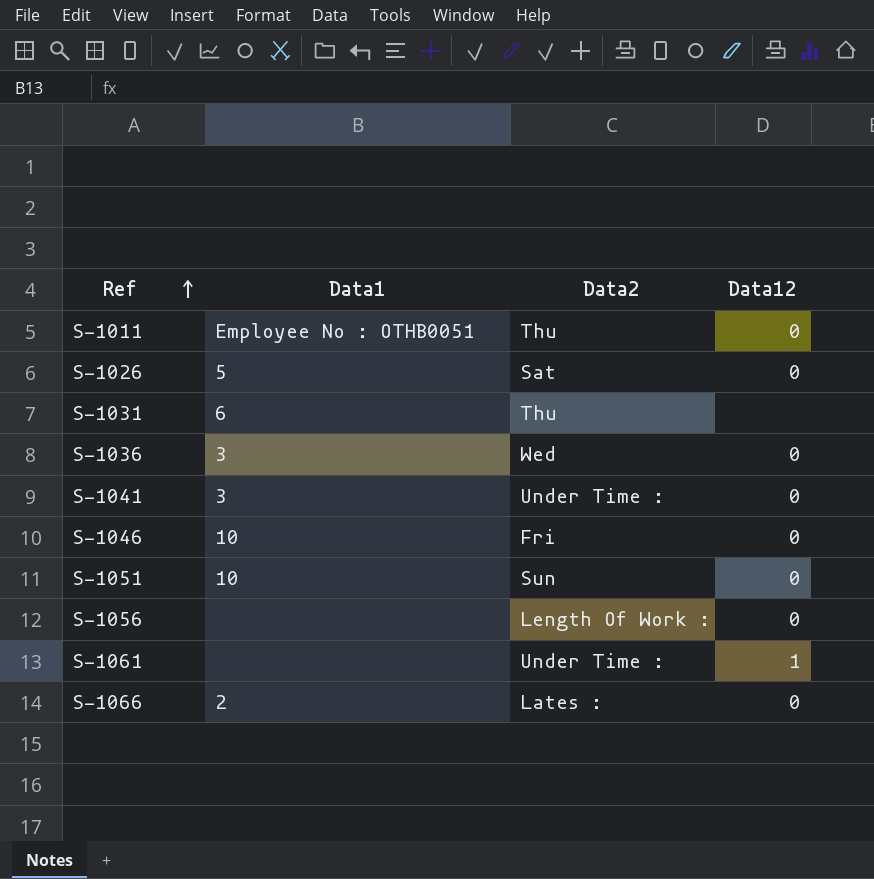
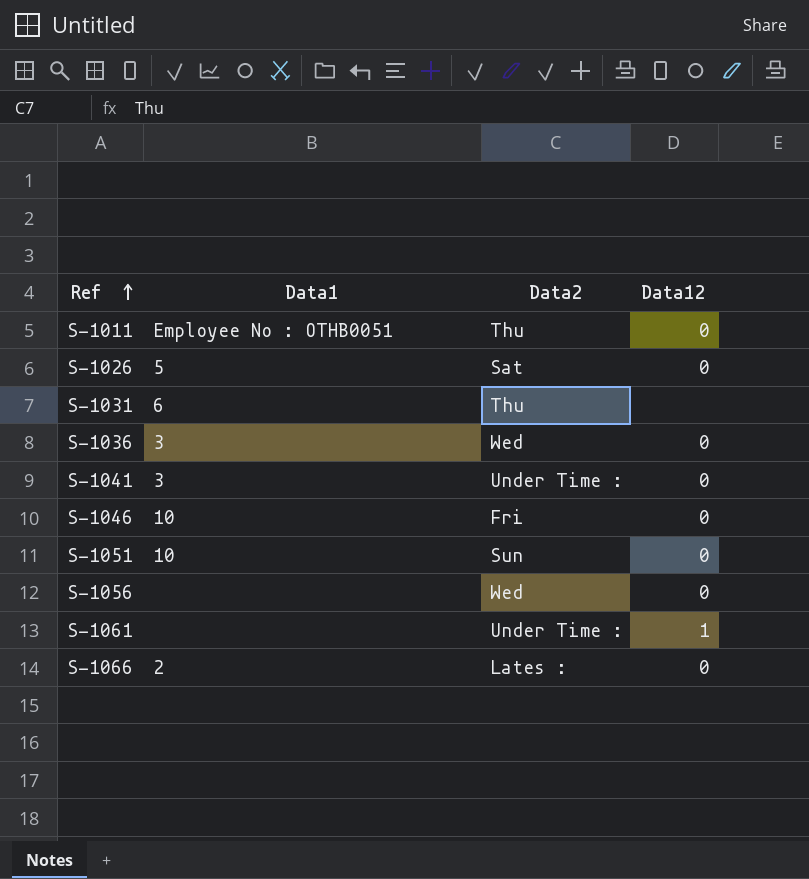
S-1056 | Data2: Length Of Work : -> Wed

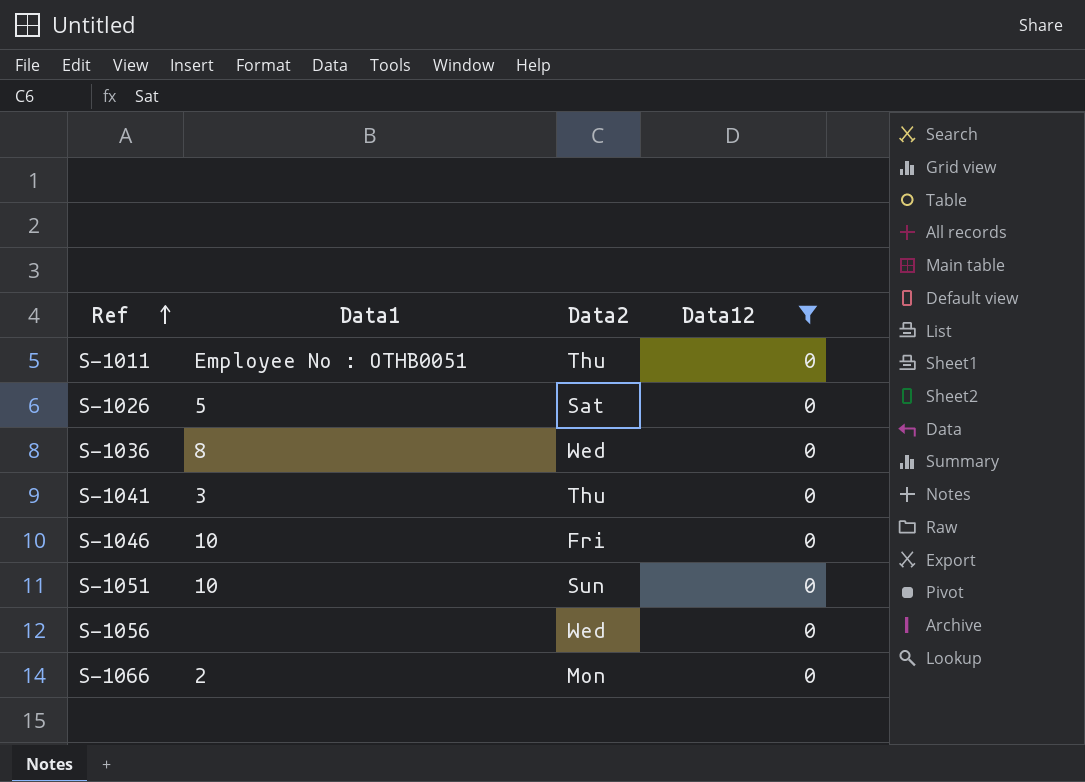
filter: none -> Data12 = 0
S-1036 | Data1: 3 -> 8
S-1041 | Data2: Under Time : -> Thu
S-1066 | Data2: Lates : -> Mon

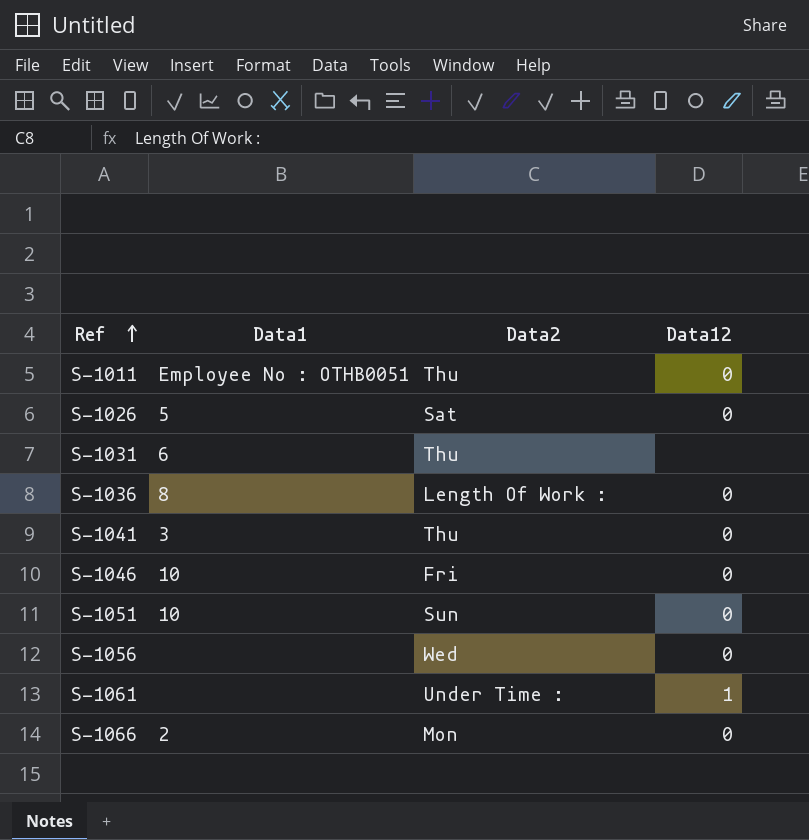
filter: Data12 = 0 -> none
S-1036 | Data2: Wed -> Length Of Work :

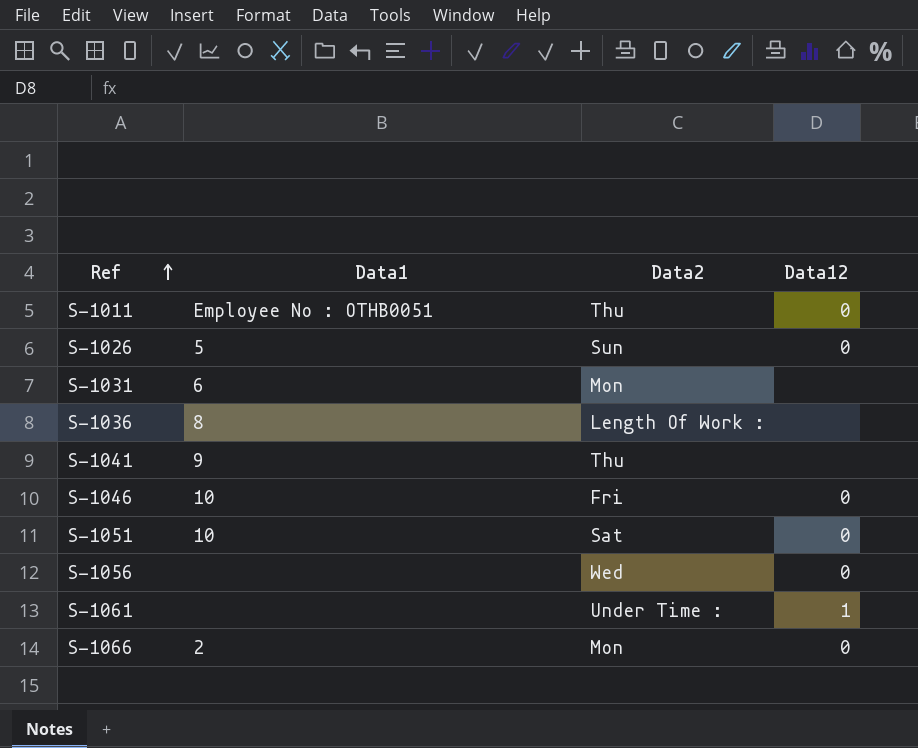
S-1026 | Data2: Sat -> Sun
S-1031 | Data2: Thu -> Mon
S-1036 | Data12: 0 -> none
S-1041 | Data1: 3 -> 9
S-1041 | Data12: 0 -> none
S-1051 | Data2: Sun -> Sat

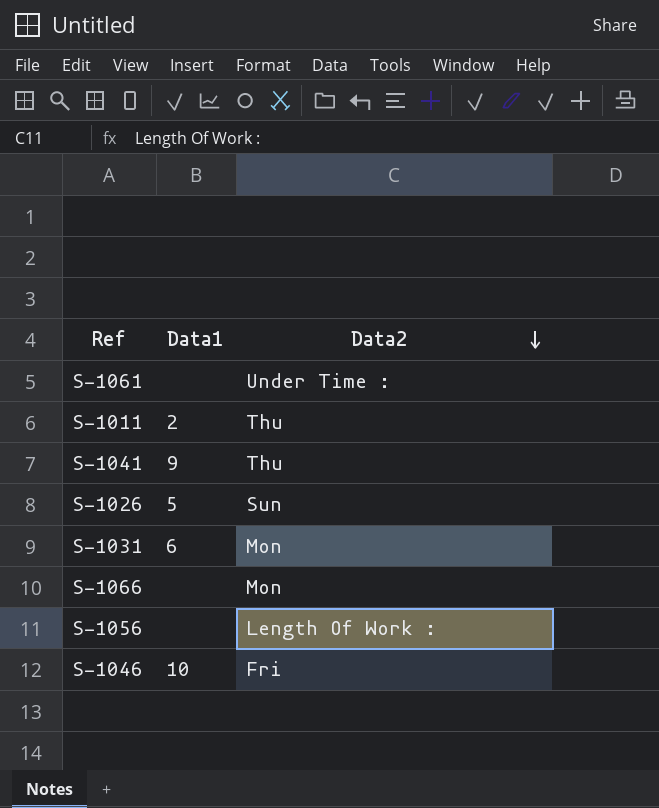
row order: Ref ascending -> Data2 descending
column Data12 | position: 4 -> none
row S-1036: 8 | Length Of Work : | none -> none
row S-1051: 10 | Sat | 0 -> none
S-1011 | Data1: Employee No : OTHB0051 -> 2
S-1066 | Data1: 2 -> none
S-1056 | Data2: Wed -> Length Of Work :

